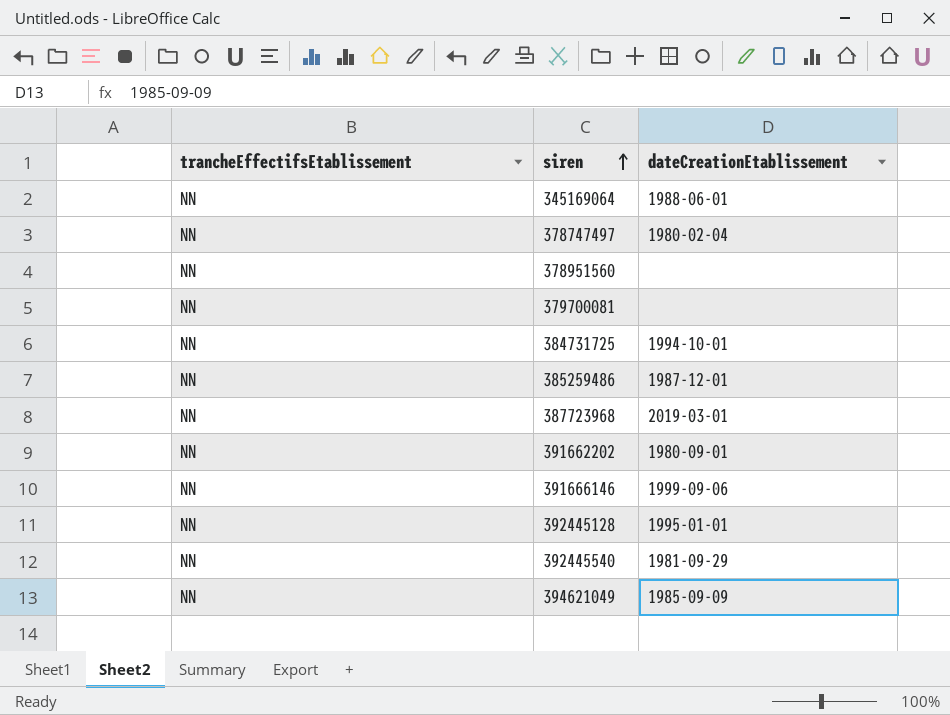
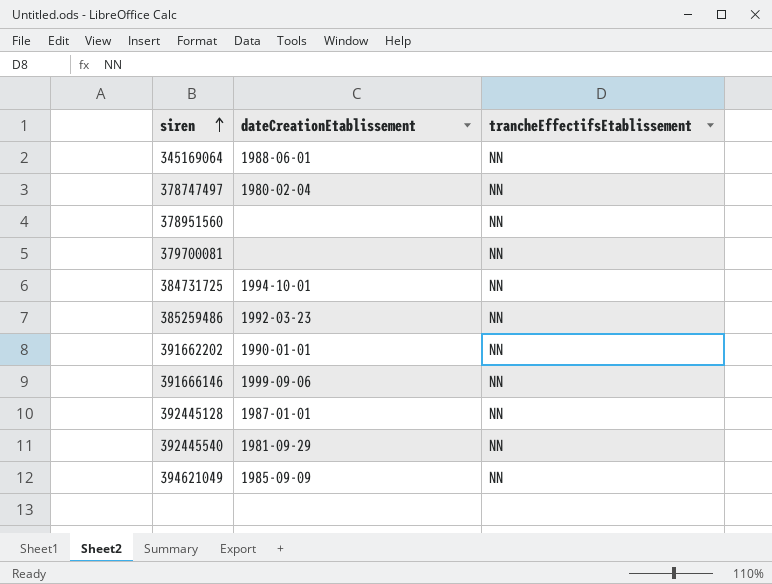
column trancheEffectifsEtablissement | position: 1 -> 3
row 387723968: NN | 2019-03-01 -> none
385259486 | dateCreationEtablissement: 1987-12-01 -> 1992-03-23
391662202 | dateCreationEtablissement: 1980-09-01 -> 1990-01-01
392445128 | dateCreationEtablissement: 1995-01-01 -> 1987-01-01

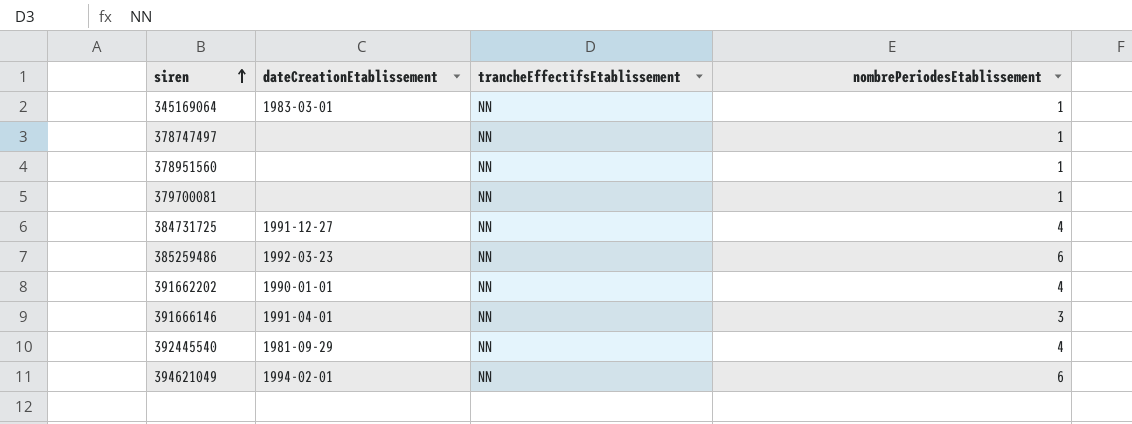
column nombrePeriodesEtablissement | position: none -> 4
row 392445128: 1987-01-01 | NN -> none
345169064 | dateCreationEtablissement: 1988-06-01 -> 1983-03-01
378747497 | dateCreationEtablissement: 1980-02-04 -> none
384731725 | dateCreationEtablissement: 1994-10-01 -> 1991-12-27
391666146 | dateCreationEtablissement: 1999-09-06 -> 1991-04-01
394621049 | dateCreationEtablissement: 1985-09-09 -> 1994-02-01

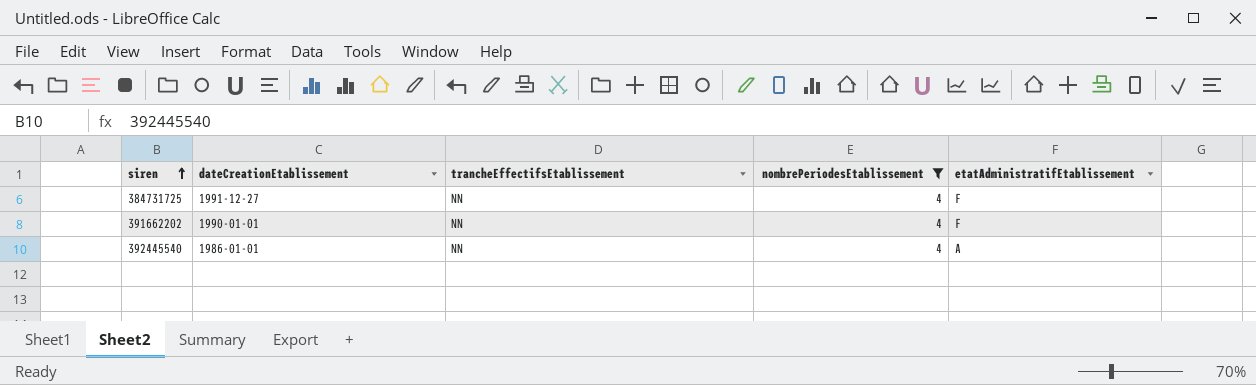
filter: none -> nombrePeriodesEtablissement = 4
column etatAdministratifEtablissement | position: none -> 5
392445540 | dateCreationEtablissement: 1981-09-29 -> 1986-01-01

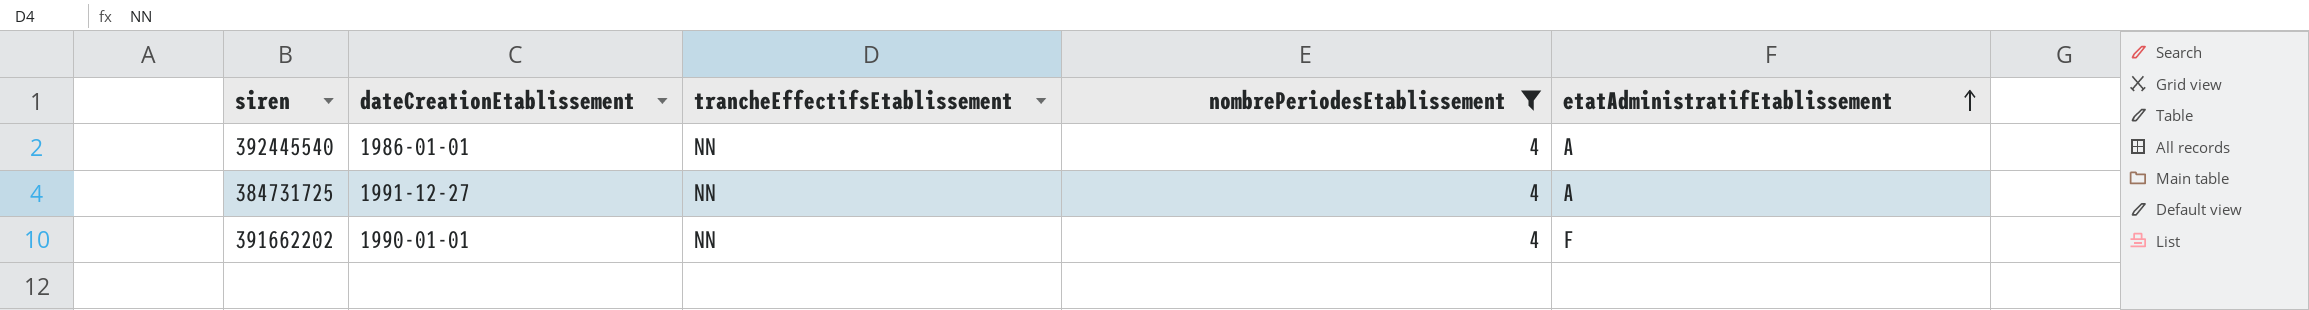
row order: siren ascending -> etatAdministratifEtablissement ascending
384731725 | etatAdministratifEtablissement: F -> A

